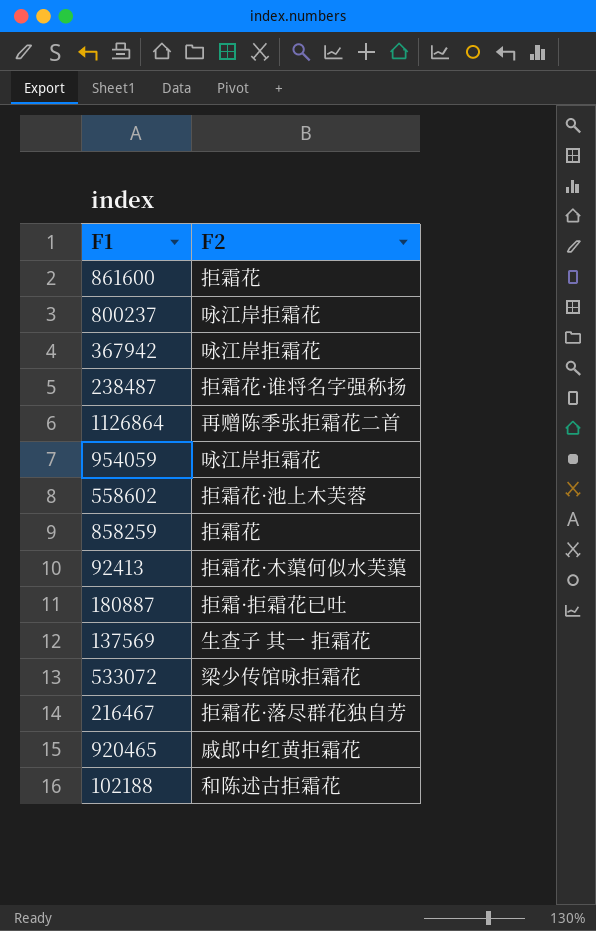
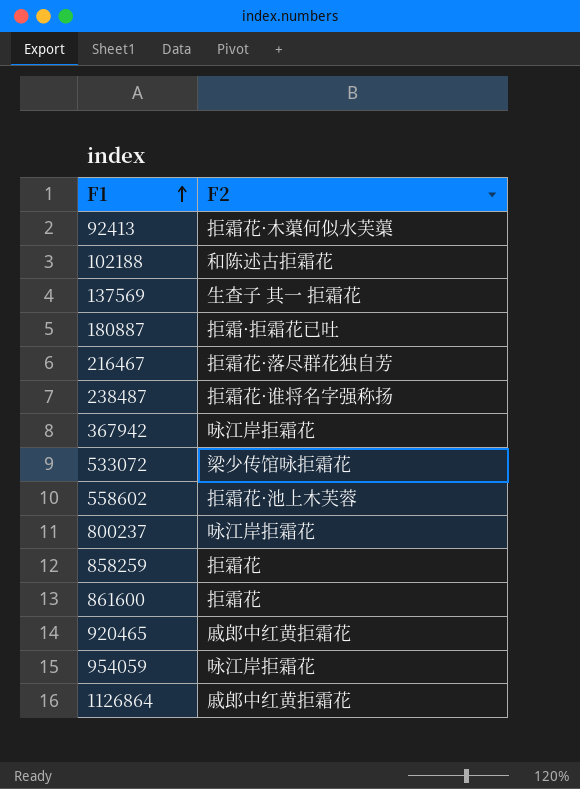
row order: none -> F1 ascending
1126864 | F2: 再赠陈季张拒霜花二首 -> 戚郎中红黄拒霜花

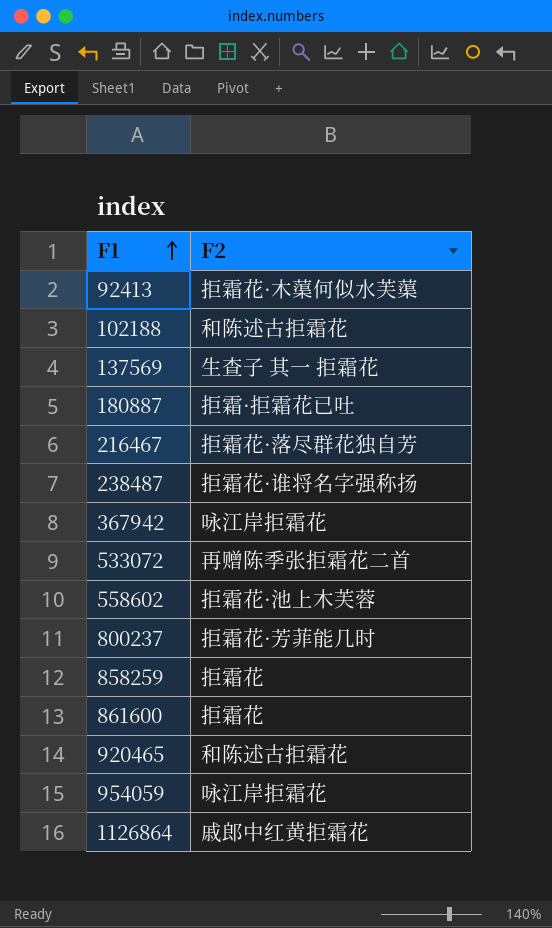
533072 | F2: 梁少传馆咏拒霜花 -> 再赠陈季张拒霜花二首
800237 | F2: 咏江岸拒霜花 -> 拒霜花·芳菲能几时
920465 | F2: 戚郎中红黄拒霜花 -> 和陈述古拒霜花

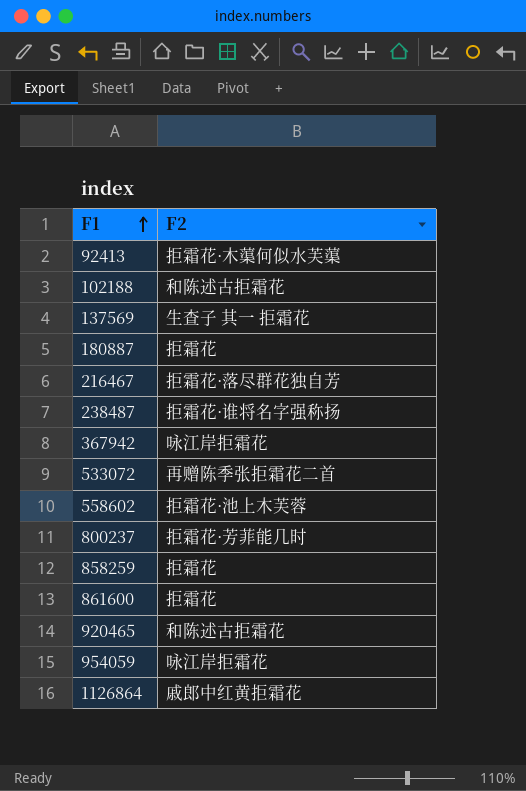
180887 | F2: 拒霜·拒霜花已吐 -> 拒霜花

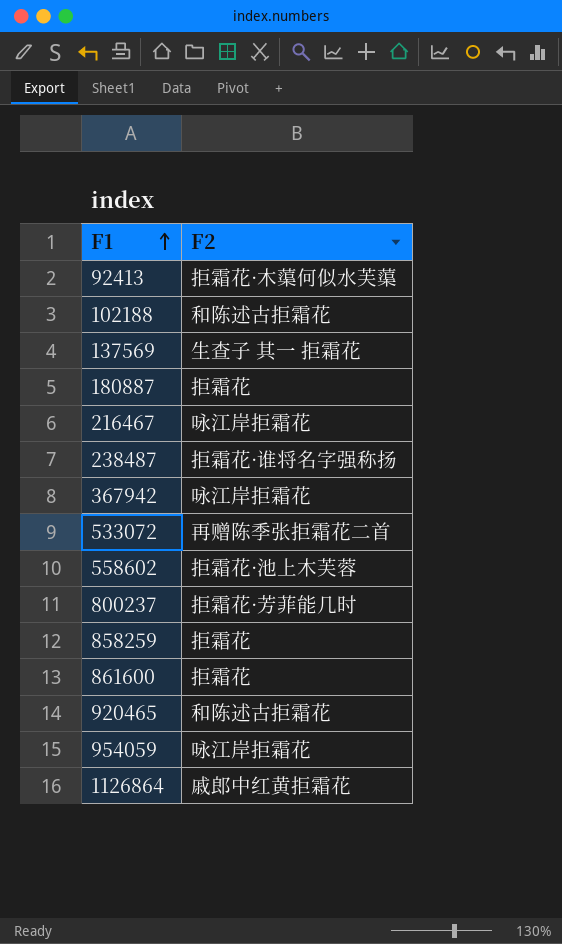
216467 | F2: 拒霜花·落尽群花独自芳 -> 咏江岸拒霜花

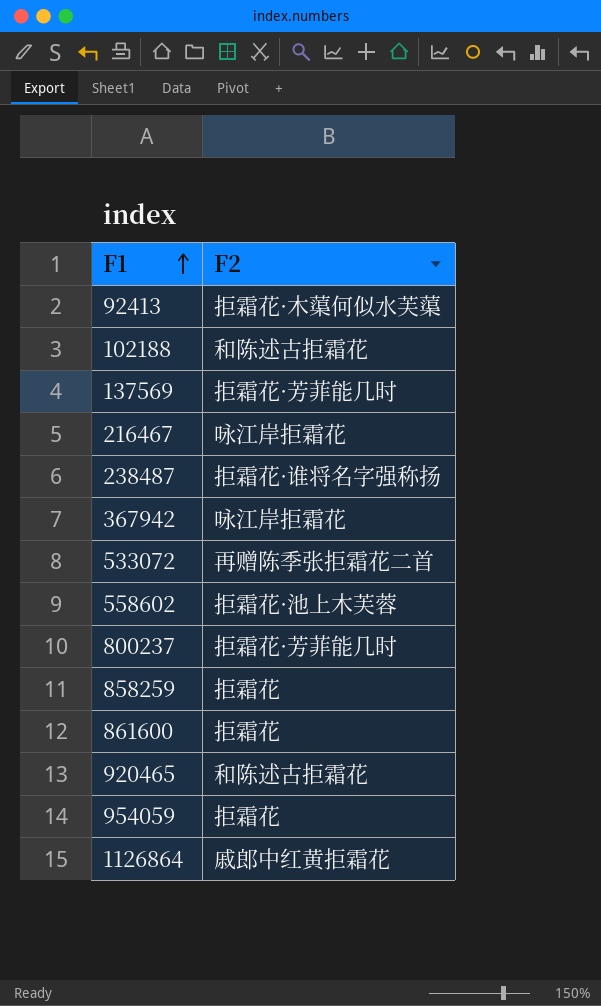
row 180887: 拒霜花 -> none
137569 | F2: 生查子 其一 拒霜花 -> 拒霜花·芳菲能几时
954059 | F2: 咏江岸拒霜花 -> 拒霜花

